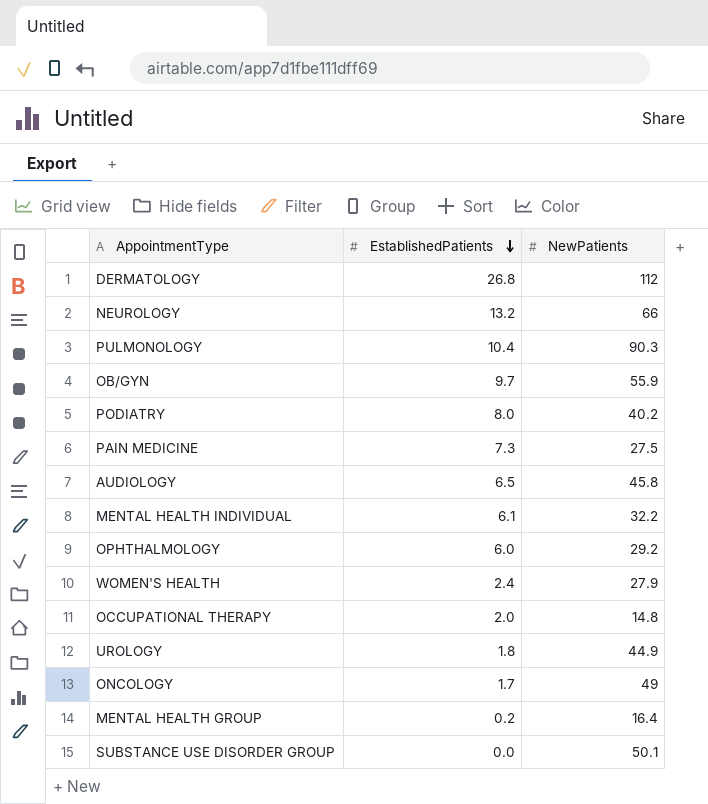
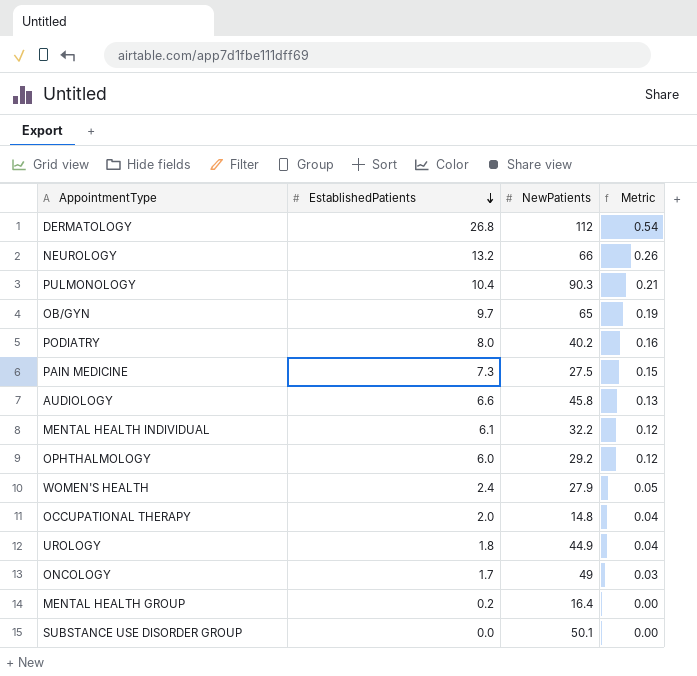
column Metric | formula: none -> [EstablishedPatients] * 0.02
OB/GYN | NewPatients: 55.9 -> 65
AUDIOLOGY | EstablishedPatients: 6.5 -> 6.6

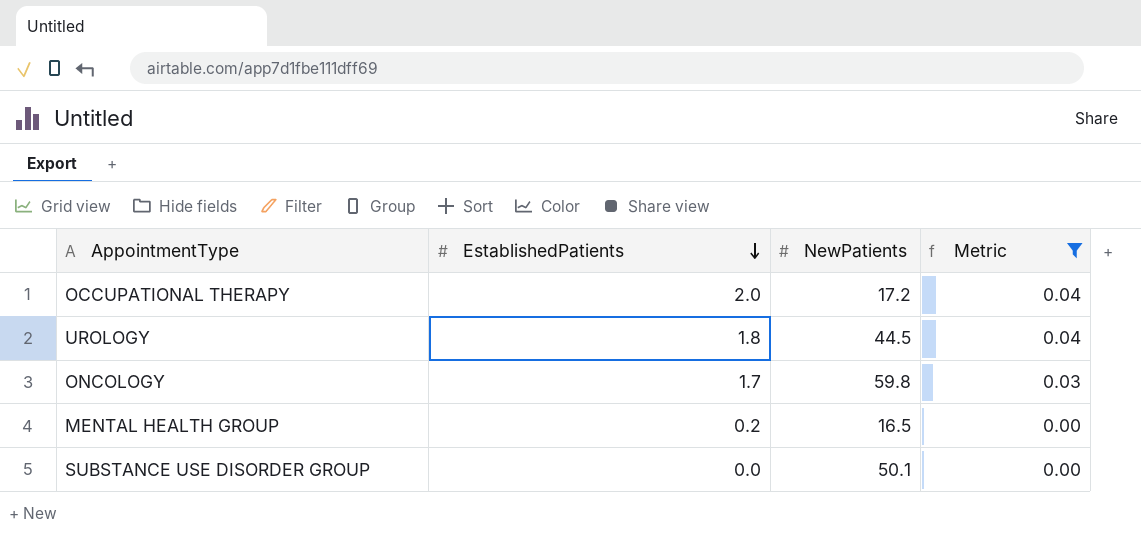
filter: none -> Metric <= 0.04
OCCUPATIONAL THERAPY | NewPatients: 14.8 -> 17.2
UROLOGY | NewPatients: 44.9 -> 44.5
ONCOLOGY | NewPatients: 49 -> 59.8
MENTAL HEALTH GROUP | NewPatients: 16.4 -> 16.5

